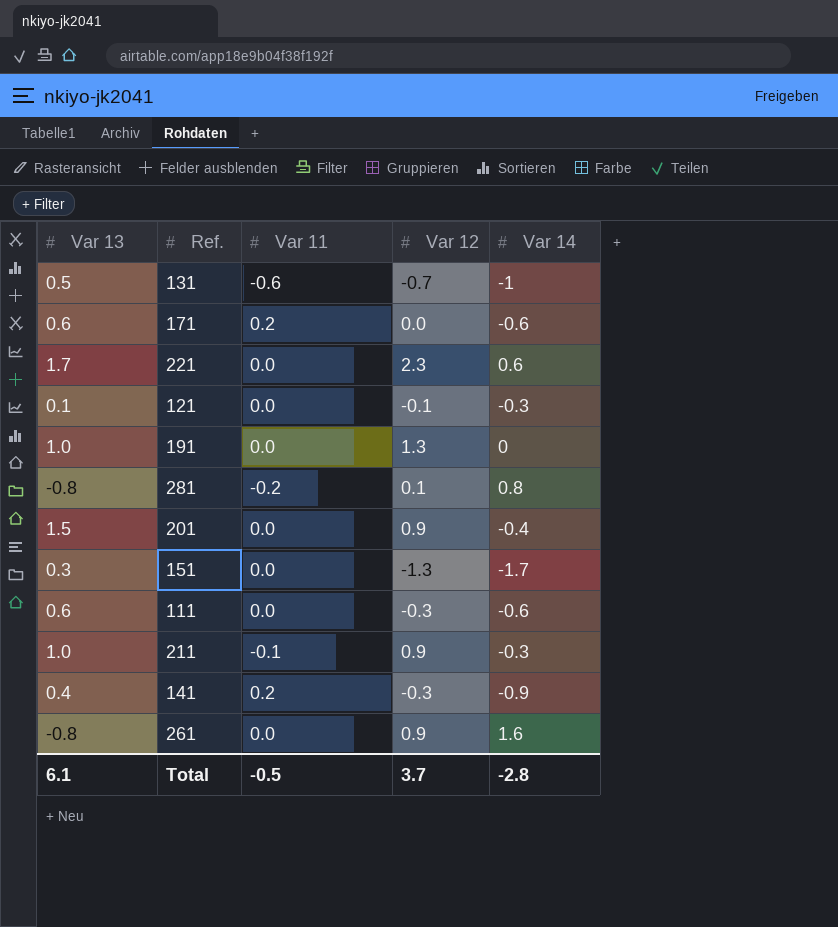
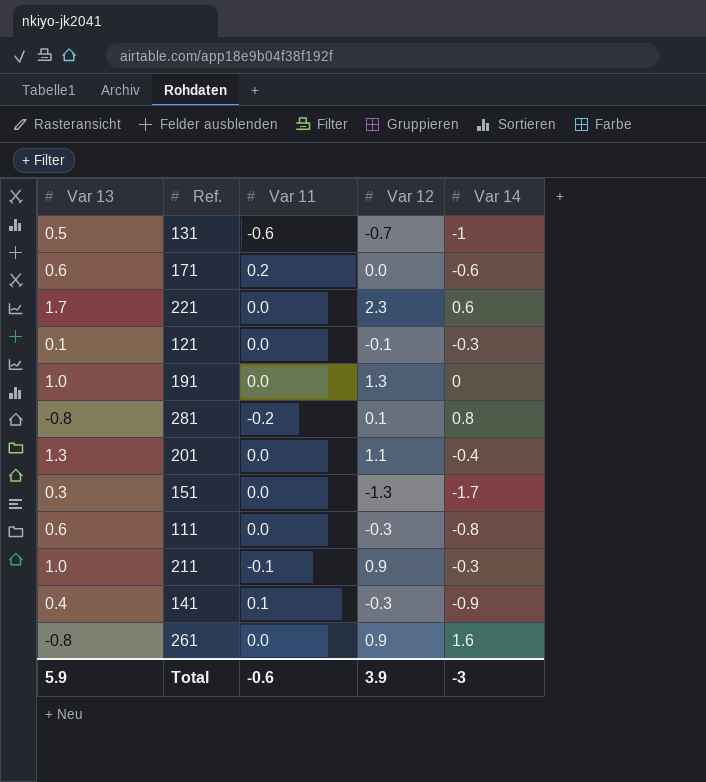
201 | Var 13: 1.5 -> 1.3
201 | Var 12: 0.9 -> 1.1
111 | Var 14: -0.6 -> -0.8
141 | Var 11: 0.2 -> 0.1
Total | Var 13: 6.1 -> 5.9
Total | Var 11: -0.5 -> -0.6
Total | Var 12: 3.7 -> 3.9
Total | Var 14: -2.8 -> -3

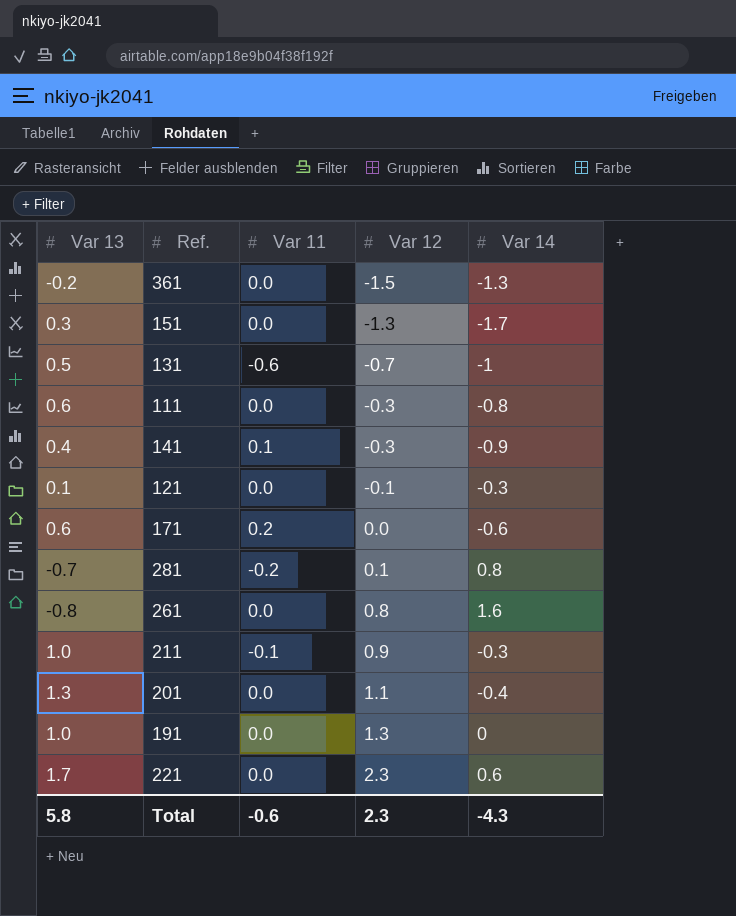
row order: none -> Var 12 ascending
row 361: none -> -0.2 | 0.0 | -1.5 | -1.3
281 | Var 13: -0.8 -> -0.7
261 | Var 12: 0.9 -> 0.8
Total | Var 13: 5.9 -> 5.8
Total | Var 12: 3.9 -> 2.3
Total | Var 14: -3 -> -4.3

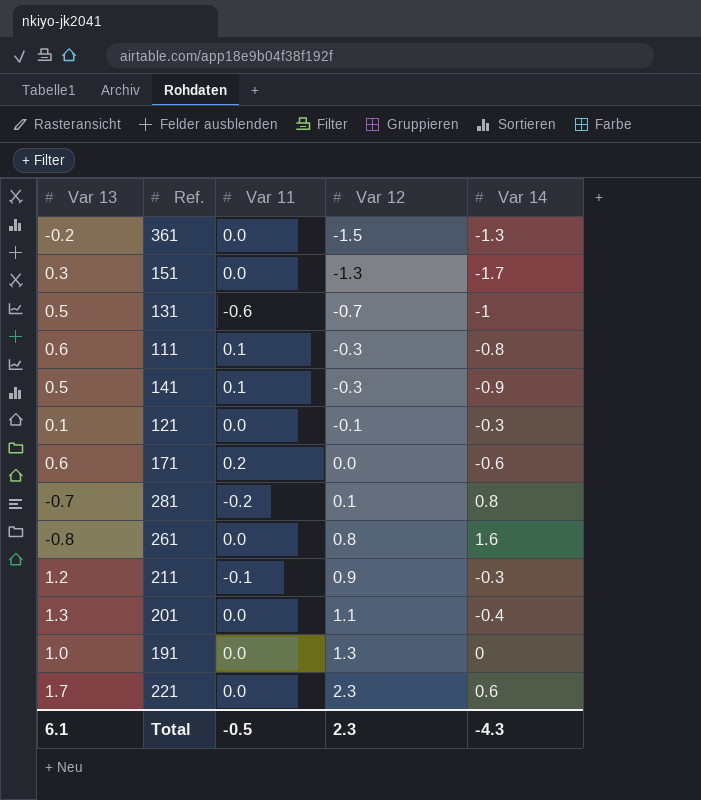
111 | Var 11: 0.0 -> 0.1
141 | Var 13: 0.4 -> 0.5
211 | Var 13: 1.0 -> 1.2
Total | Var 13: 5.8 -> 6.1
Total | Var 11: -0.6 -> -0.5

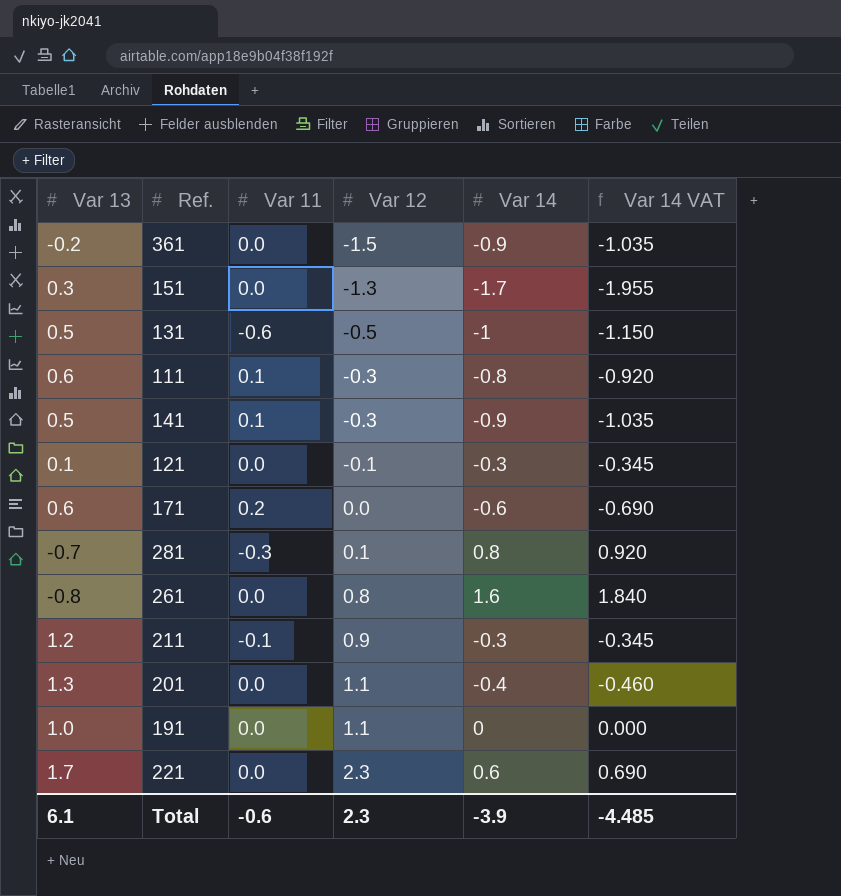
column Var 14 VAT | formula: none -> [Var 14] * 1.15
361 | Var 14: -1.3 -> -0.9
131 | Var 12: -0.7 -> -0.5
281 | Var 11: -0.2 -> -0.3
191 | Var 12: 1.3 -> 1.1
Total | Var 11: -0.5 -> -0.6
Total | Var 14: -4.3 -> -3.9

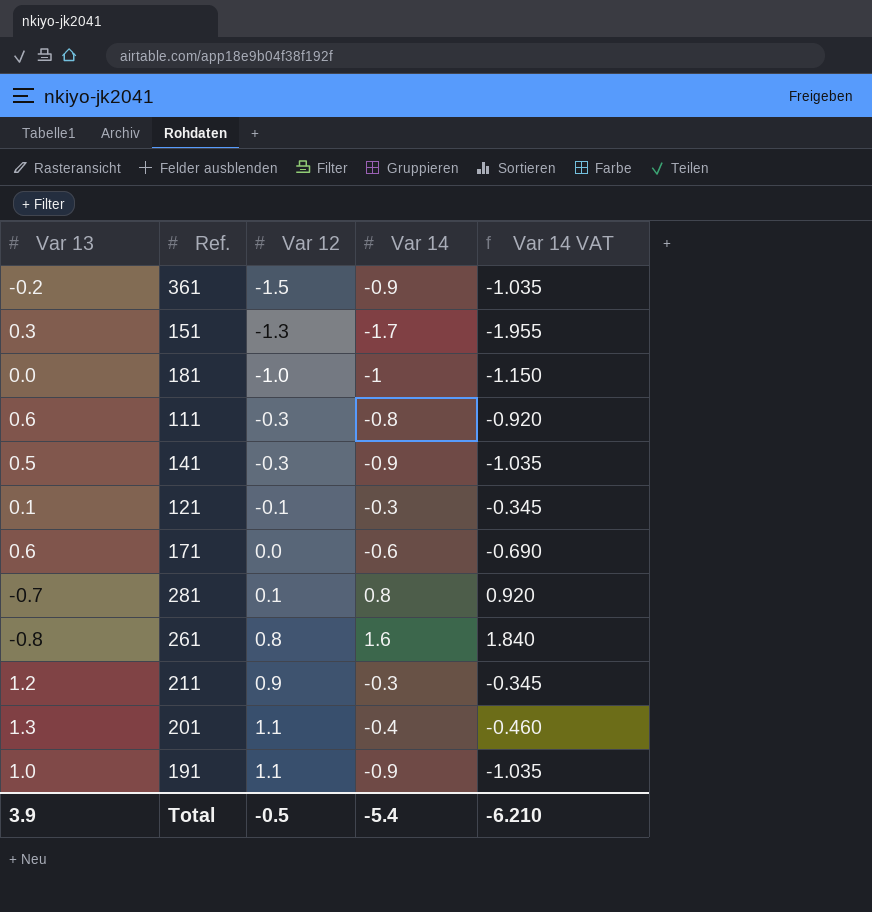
column Var 11 | position: 3 -> none
row 131: 0.5 | -0.6 | -0.5 | -1 | -1.150 -> none
row 221: 1.7 | 0.0 | 2.3 | 0.6 | 0.690 -> none
row 181: none -> 0.0 | -1.0 | -1 | -1.150
191 | Var 14: 0 -> -0.9
191 | Var 14 VAT: 0.000 -> -1.035
Total | Var 13: 6.1 -> 3.9
Total | Var 12: 2.3 -> -0.5
Total | Var 14: -3.9 -> -5.4
Total | Var 14 VAT: -4.485 -> -6.210

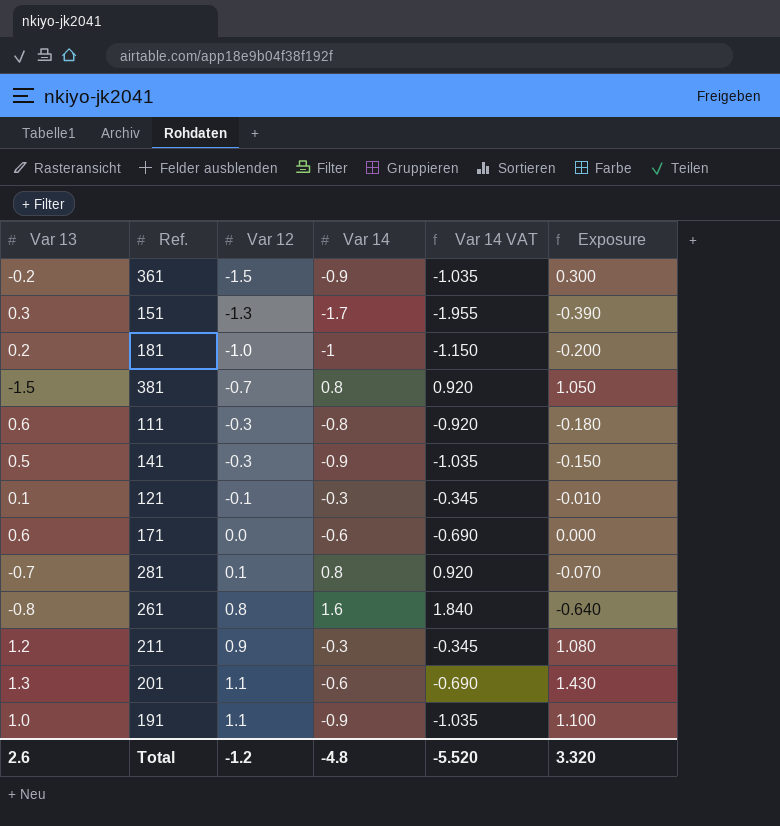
column Exposure | formula: none -> [Var 13] * [Var 12]
181 | Var 13: 0.0 -> 0.2
row 381: none -> -1.5 | -0.7 | 0.8 | 0.920 | 1.050
201 | Var 14: -0.4 -> -0.6
201 | Var 14 VAT: -0.460 -> -0.690
Total | Var 13: 3.9 -> 2.6
Total | Var 12: -0.5 -> -1.2
Total | Var 14: -5.4 -> -4.8
Total | Var 14 VAT: -6.210 -> -5.520

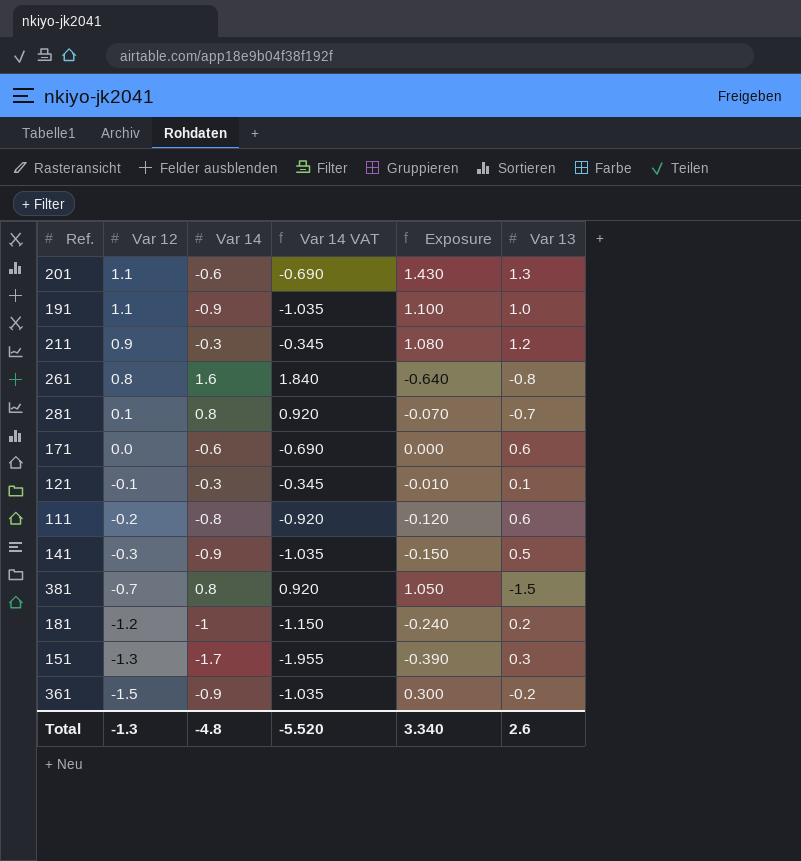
row order: Var 12 ascending -> Var 12 descending
column Var 13 | position: 1 -> 6
111 | Var 12: -0.3 -> -0.2
111 | Exposure: -0.180 -> -0.120
181 | Var 12: -1.0 -> -1.2
181 | Exposure: -0.200 -> -0.240
Total | Var 12: -1.2 -> -1.3
Total | Exposure: 3.320 -> 3.340

